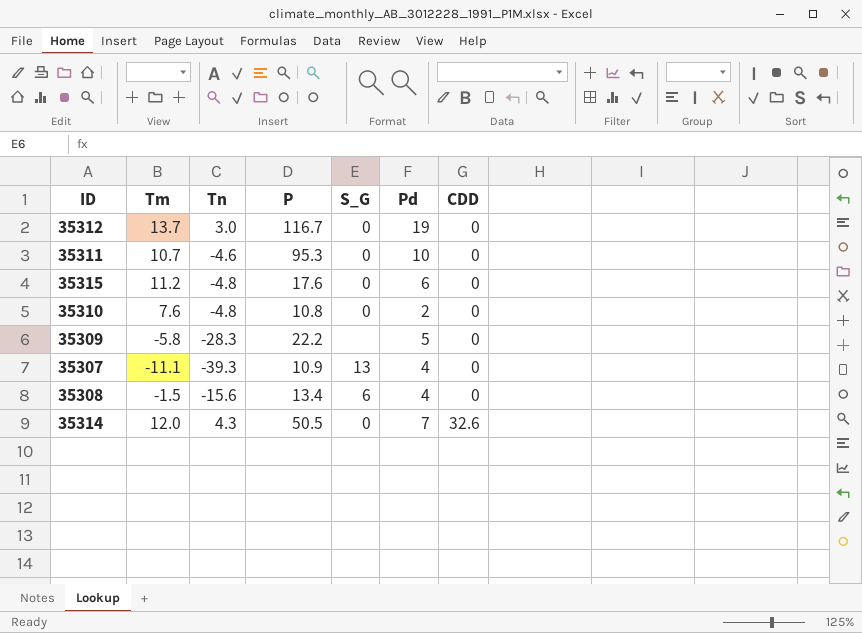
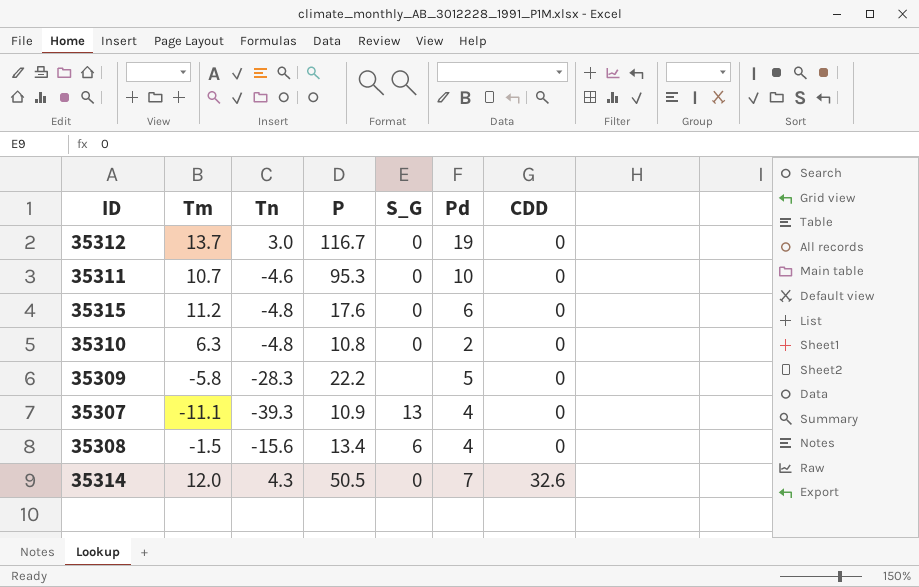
35310 | Tm: 7.6 -> 6.3

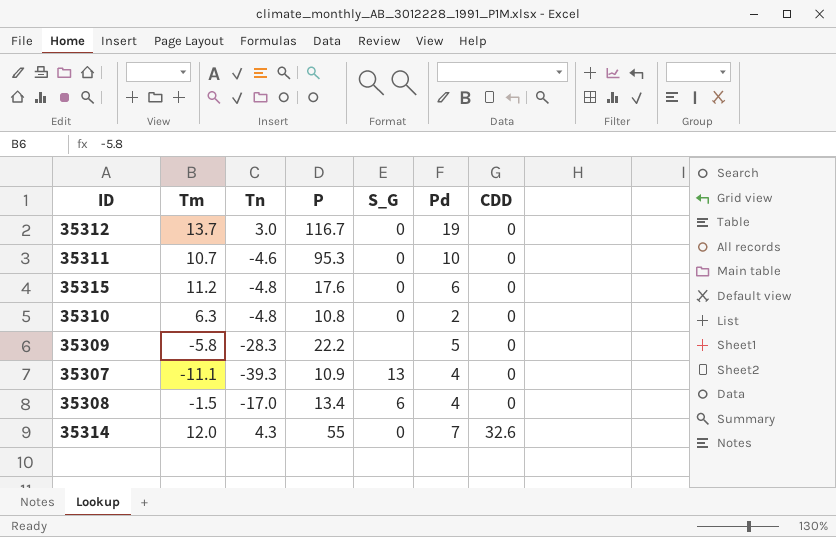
35308 | Tn: -15.6 -> -17.0
35314 | P: 50.5 -> 55

